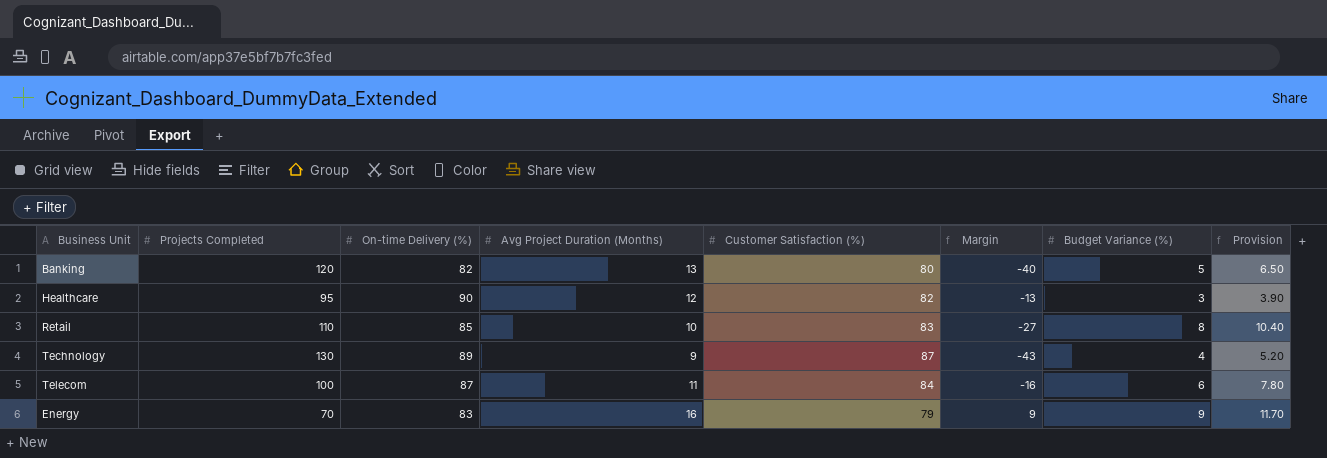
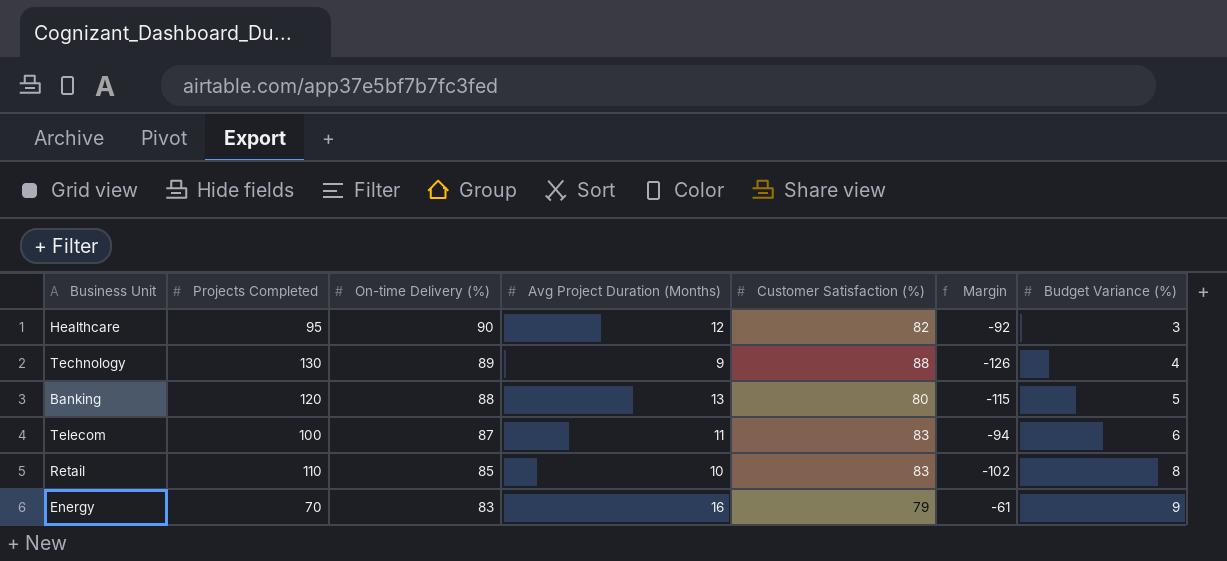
row order: none -> On-time Delivery (%) descending
column Provision | formula: [Budget Variance (%)] * 1.3 -> none
column Margin | formula: [Customer Satisfaction (%)] - [Projects Completed] -> [Budget Variance (%)] - [Projects Completed]
Technology | Customer Satisfaction (%): 87 -> 88
Banking | On-time Delivery (%): 82 -> 88
Telecom | Customer Satisfaction (%): 84 -> 83

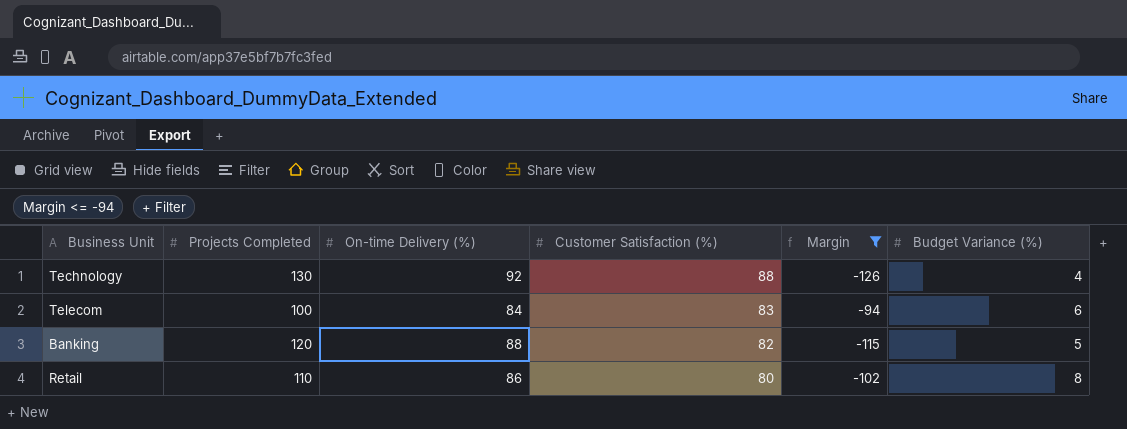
filter: none -> Margin <= -94
row order: On-time Delivery (%) descending -> Customer Satisfaction (%) descending
column Avg Project Duration (Months) | position: 4 -> none
Technology | On-time Delivery (%): 89 -> 92
Telecom | On-time Delivery (%): 87 -> 84
Banking | Customer Satisfaction (%): 80 -> 82
Retail | On-time Delivery (%): 85 -> 86
Retail | Customer Satisfaction (%): 83 -> 80

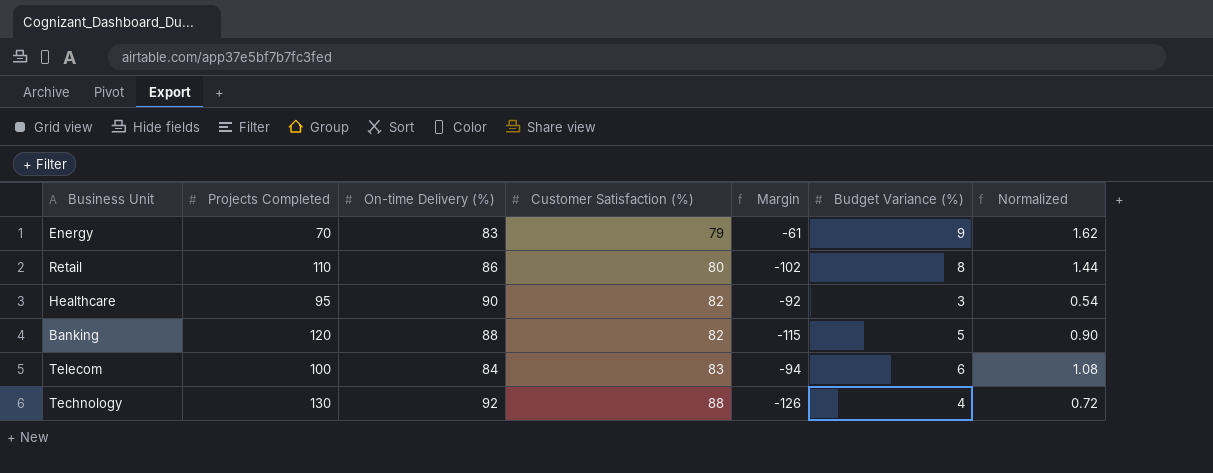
filter: Margin <= -94 -> none
row order: Customer Satisfaction (%) descending -> Customer Satisfaction (%) ascending
column Normalized | formula: none -> [Budget Variance (%)] * 0.18

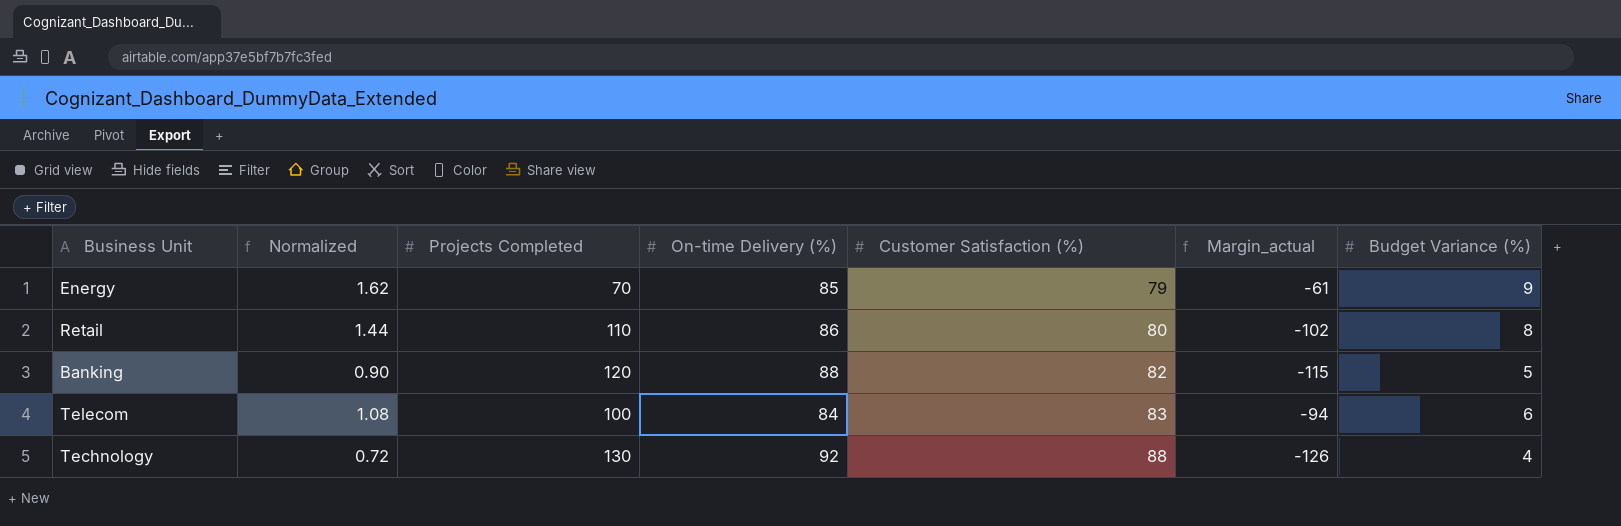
column Normalized | position: 7 -> 2
column name: Margin -> Margin_actual
row Healthcare: 95 | 90 | 82 | -92 | 3 | 0.54 -> none
Energy | On-time Delivery (%): 83 -> 85

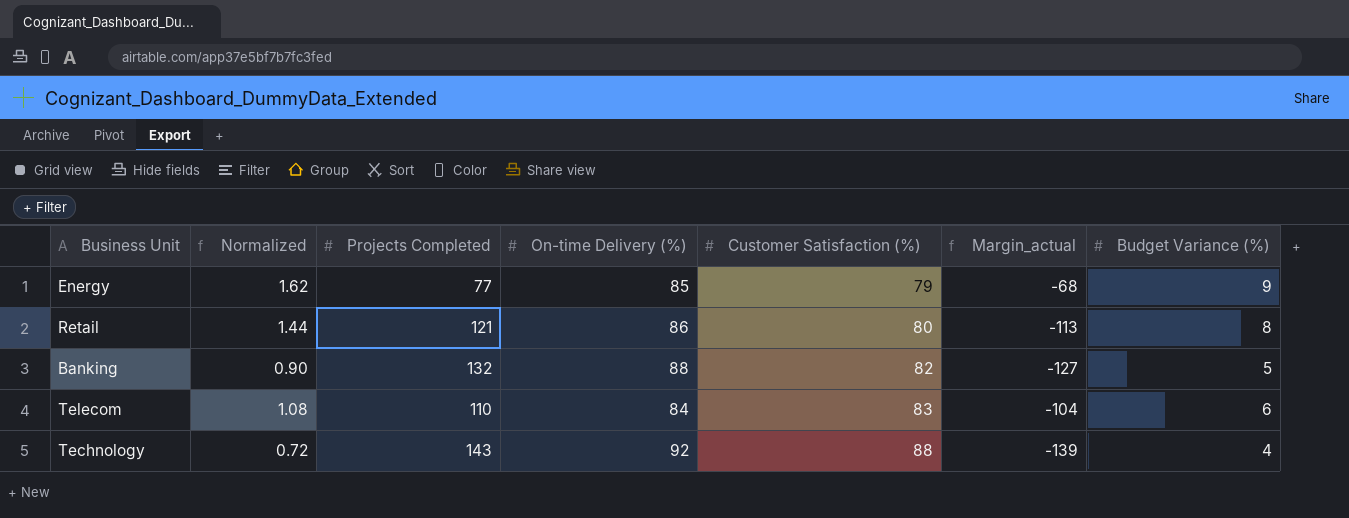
Energy | Projects Completed: 70 -> 77
Energy | Margin_actual: -61 -> -68
Retail | Projects Completed: 110 -> 121
Retail | Margin_actual: -102 -> -113
Banking | Projects Completed: 120 -> 132
Banking | Margin_actual: -115 -> -127
Telecom | Projects Completed: 100 -> 110
Telecom | Margin_actual: -94 -> -104
Technology | Projects Completed: 130 -> 143
Technology | Margin_actual: -126 -> -139

